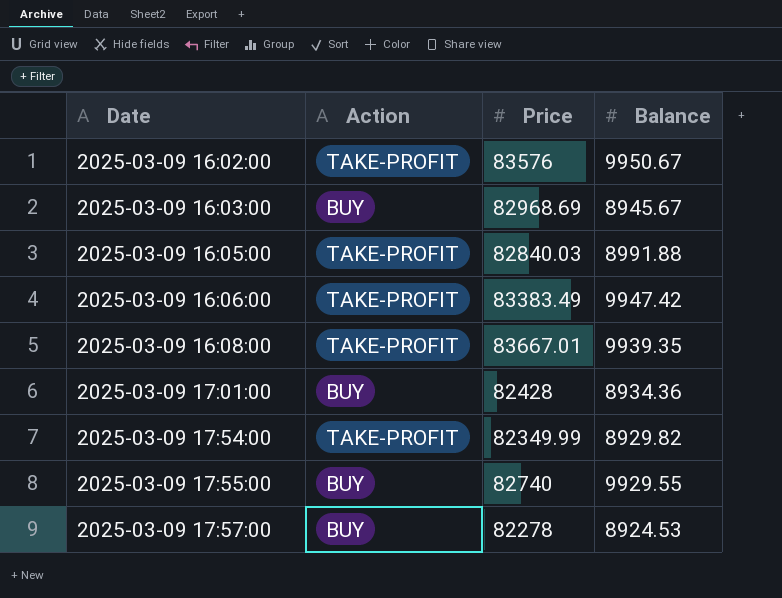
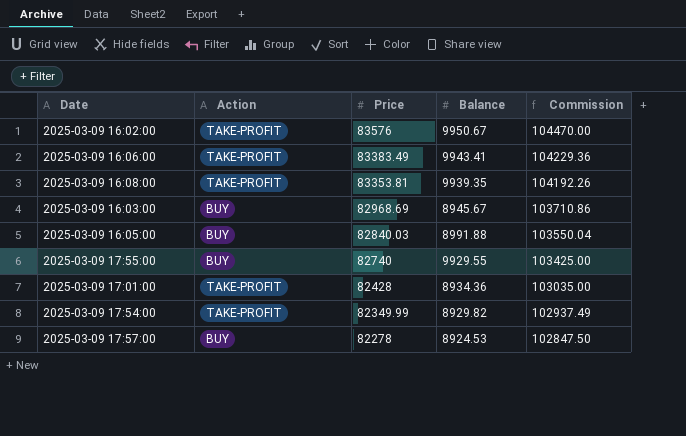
row order: Date ascending -> Price descending
column Commission | formula: none -> [Price] * 1.25
2025-03-09 16:06:00 | Balance: 9947.42 -> 9943.41
2025-03-09 16:08:00 | Price: 83667.01 -> 83353.81
2025-03-09 16:05:00 | Action: TAKE-PROFIT -> BUY
2025-03-09 17:01:00 | Action: BUY -> TAKE-PROFIT

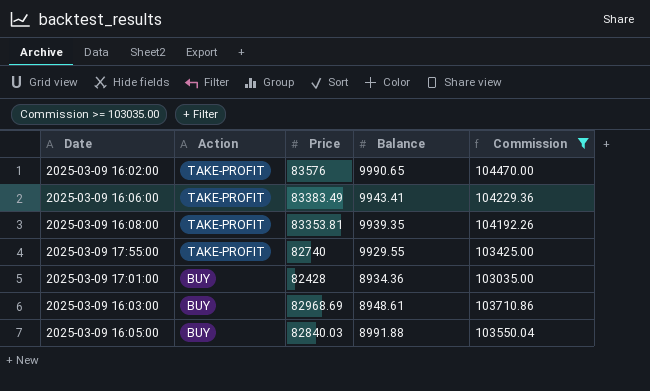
filter: none -> Commission >= 103035.00
row order: Price descending -> Action descending
2025-03-09 16:02:00 | Balance: 9950.67 -> 9990.65
2025-03-09 17:55:00 | Action: BUY -> TAKE-PROFIT
2025-03-09 17:01:00 | Action: TAKE-PROFIT -> BUY
2025-03-09 16:03:00 | Balance: 8945.67 -> 8948.61

